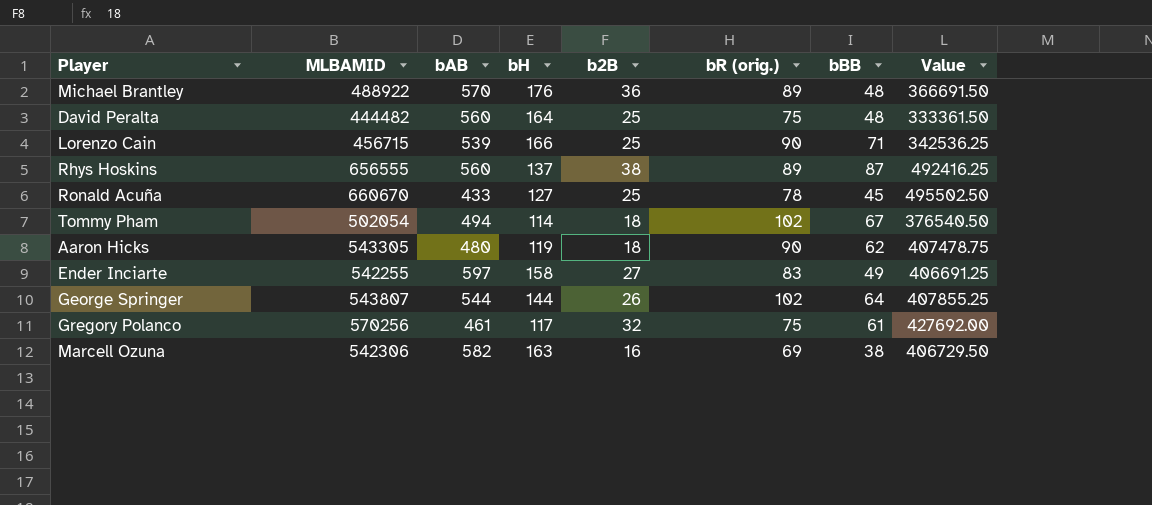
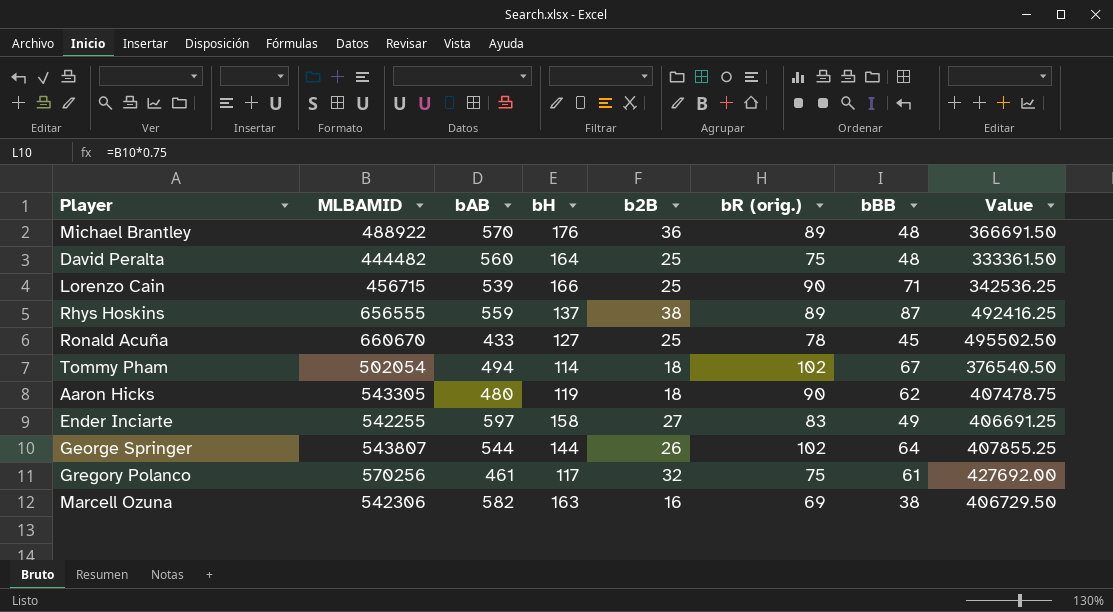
Rhys Hoskins | bAB: 560 -> 559

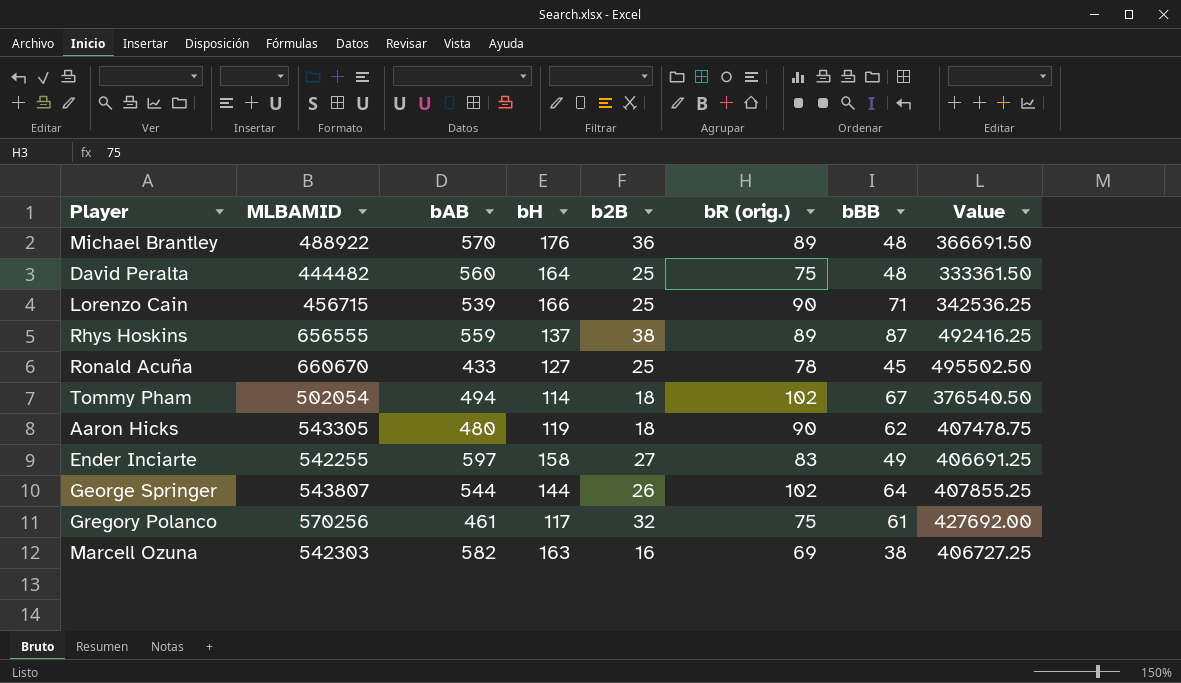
Marcell Ozuna | MLBAMID: 542306 -> 542303
Marcell Ozuna | Value: 406729.50 -> 406727.25

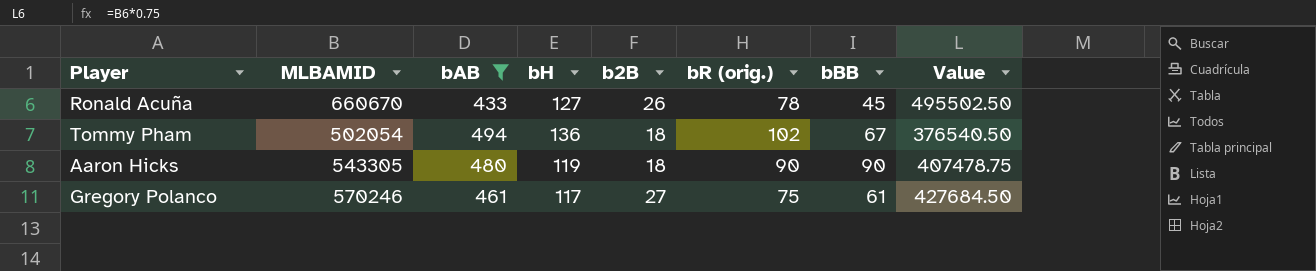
filter: none -> bAB <= 494
Ronald Acuña | b2B: 25 -> 26
Tommy Pham | bH: 114 -> 136
Aaron Hicks | bBB: 62 -> 90
Gregory Polanco | MLBAMID: 570256 -> 570246
Gregory Polanco | b2B: 32 -> 27
Gregory Polanco | Value: 427692.00 -> 427684.50

